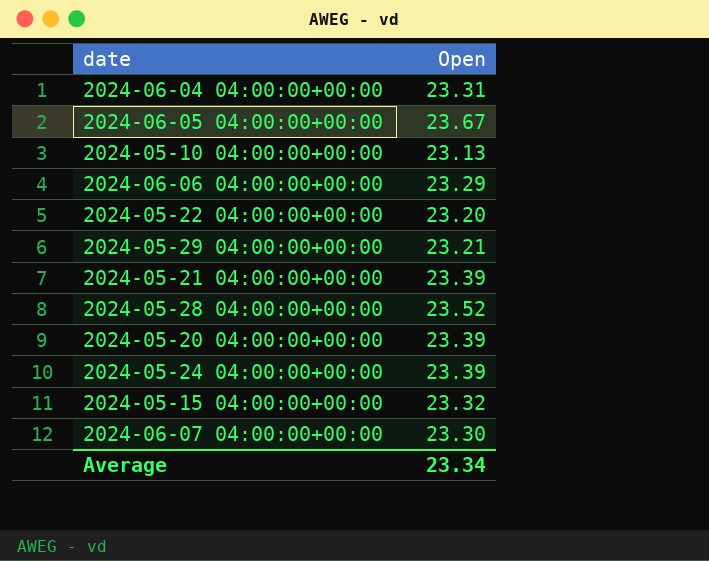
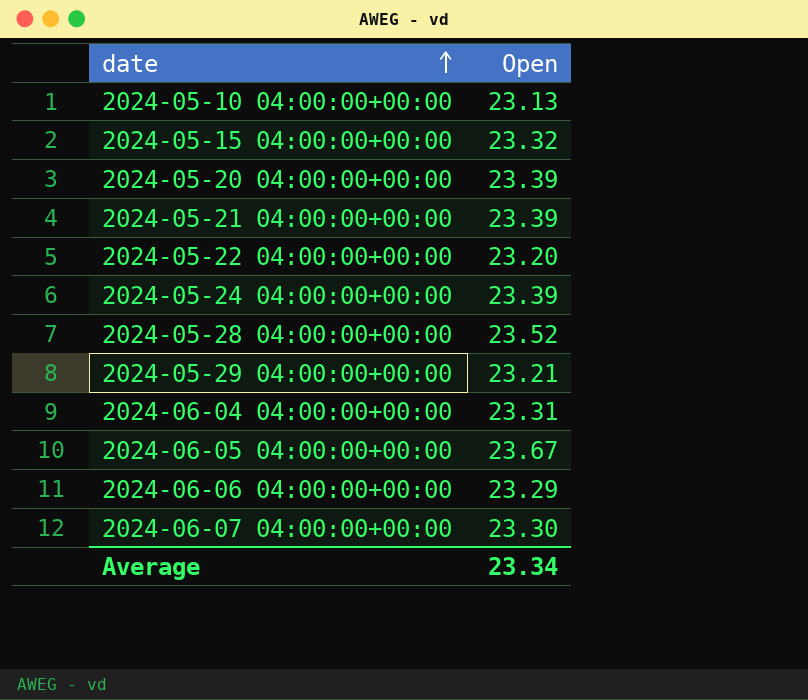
row order: none -> date ascending

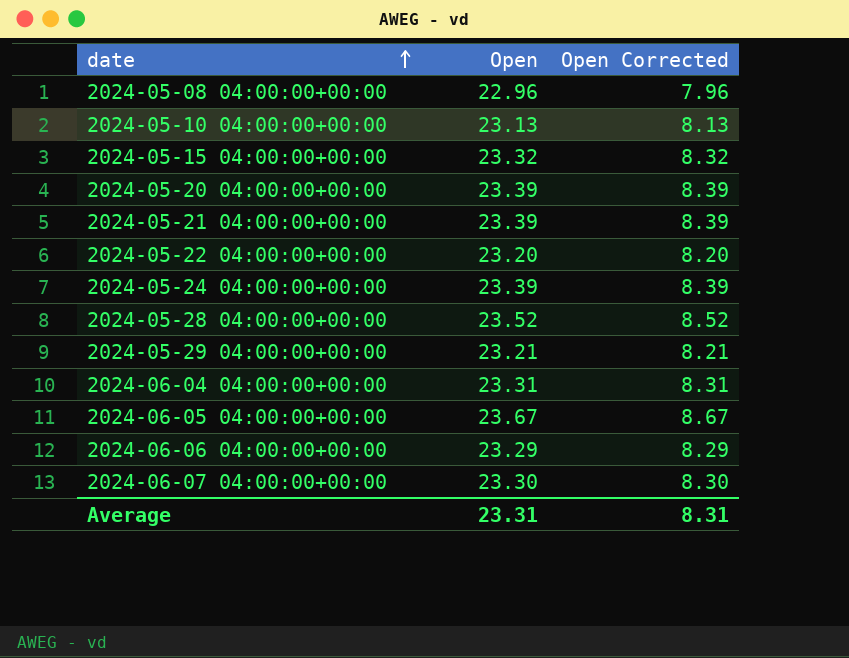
column Open Corrected | formula: none -> [Open] - 15
row 2024-05-08 04:00:00+00:00: none -> 22.96 | 7.96
Average | Open: 23.34 -> 23.31

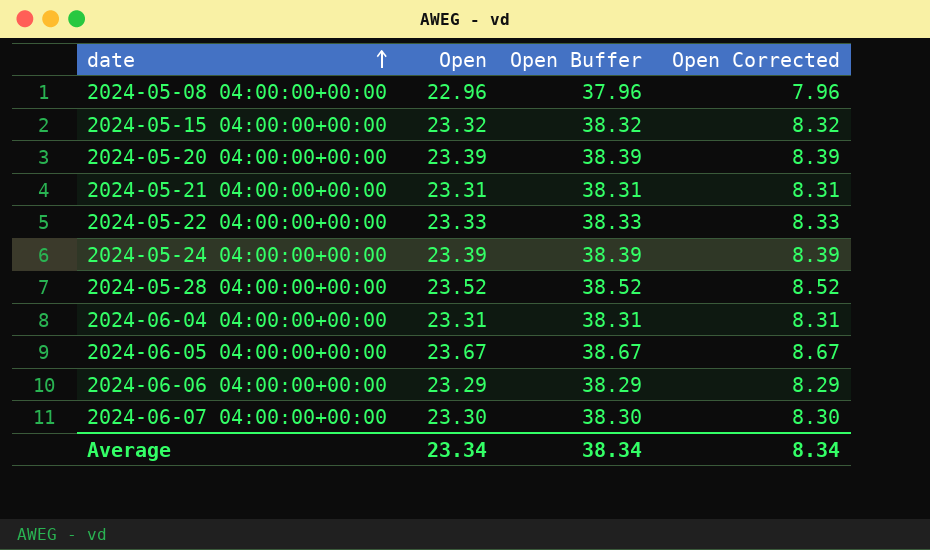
column Open Buffer | formula: none -> [Open] + 15
row 2024-05-10 04:00:00+00:00: 23.13 | 8.13 -> none
row 2024-05-29 04:00:00+00:00: 23.21 | 8.21 -> none
2024-05-21 04:00:00+00:00 | Open: 23.39 -> 23.31
2024-05-21 04:00:00+00:00 | Open Corrected: 8.39 -> 8.31
2024-05-22 04:00:00+00:00 | Open: 23.20 -> 23.33
2024-05-22 04:00:00+00:00 | Open Corrected: 8.20 -> 8.33
Average | Open: 23.31 -> 23.34
Average | Open Corrected: 8.31 -> 8.34

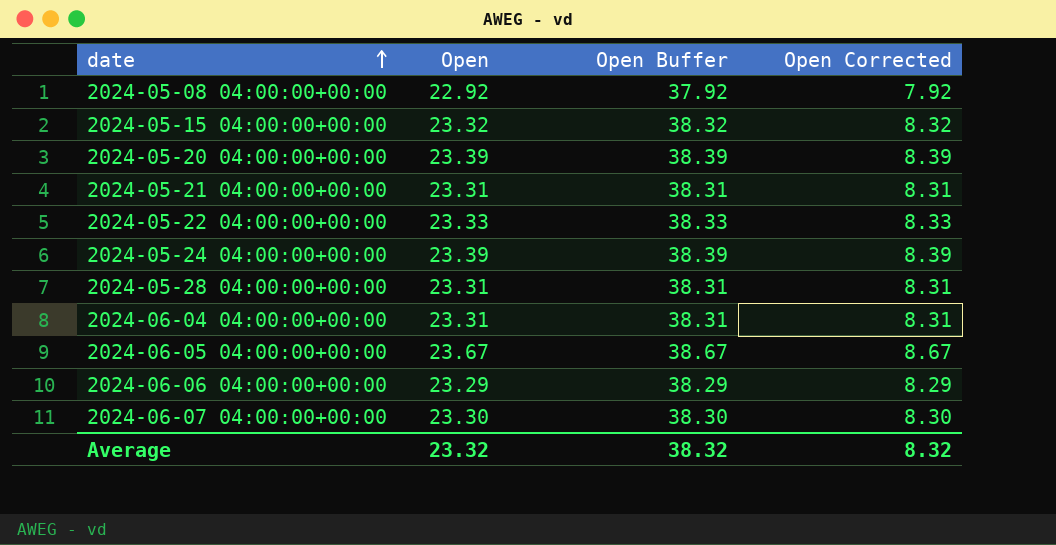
2024-05-08 04:00:00+00:00 | Open: 22.96 -> 22.92
2024-05-08 04:00:00+00:00 | Open Buffer: 37.96 -> 37.92
2024-05-08 04:00:00+00:00 | Open Corrected: 7.96 -> 7.92
2024-05-28 04:00:00+00:00 | Open: 23.52 -> 23.31
2024-05-28 04:00:00+00:00 | Open Buffer: 38.52 -> 38.31
2024-05-28 04:00:00+00:00 | Open Corrected: 8.52 -> 8.31
Average | Open: 23.34 -> 23.32
Average | Open Buffer: 38.34 -> 38.32
Average | Open Corrected: 8.34 -> 8.32

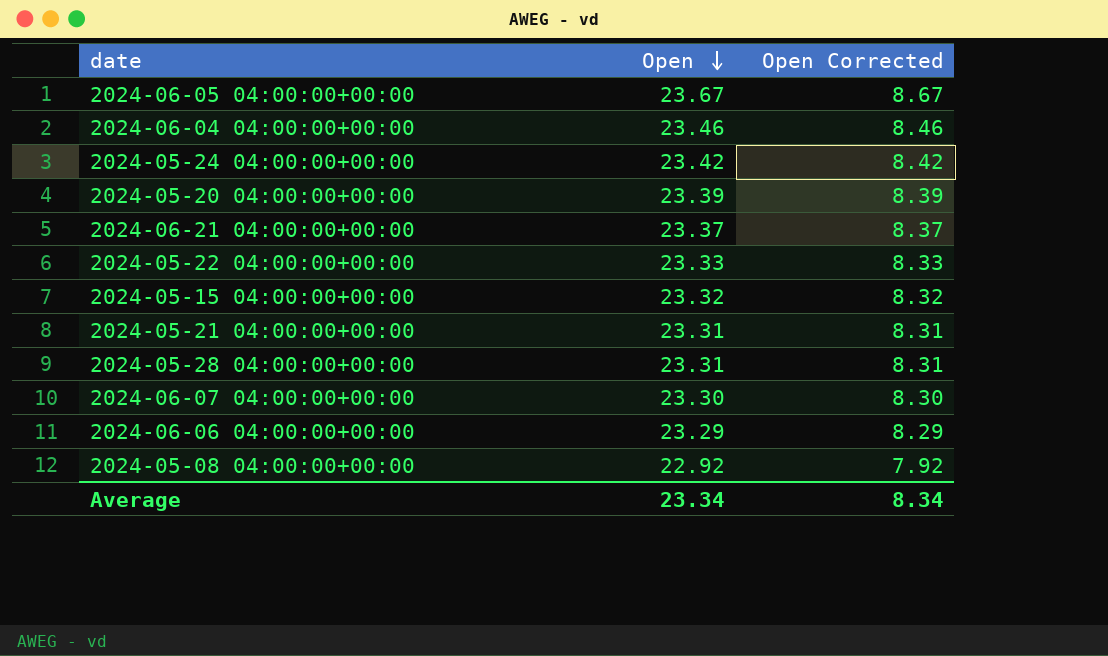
row order: date ascending -> Open descending
column Open Buffer | formula: [Open] + 15 -> none
2024-06-04 04:00:00+00:00 | Open: 23.31 -> 23.46
2024-06-04 04:00:00+00:00 | Open Corrected: 8.31 -> 8.46
2024-05-24 04:00:00+00:00 | Open: 23.39 -> 23.42
2024-05-24 04:00:00+00:00 | Open Corrected: 8.39 -> 8.42
row 2024-06-21 04:00:00+00:00: none -> 23.37 | 8.37
Average | Open: 23.32 -> 23.34
Average | Open Corrected: 8.32 -> 8.34

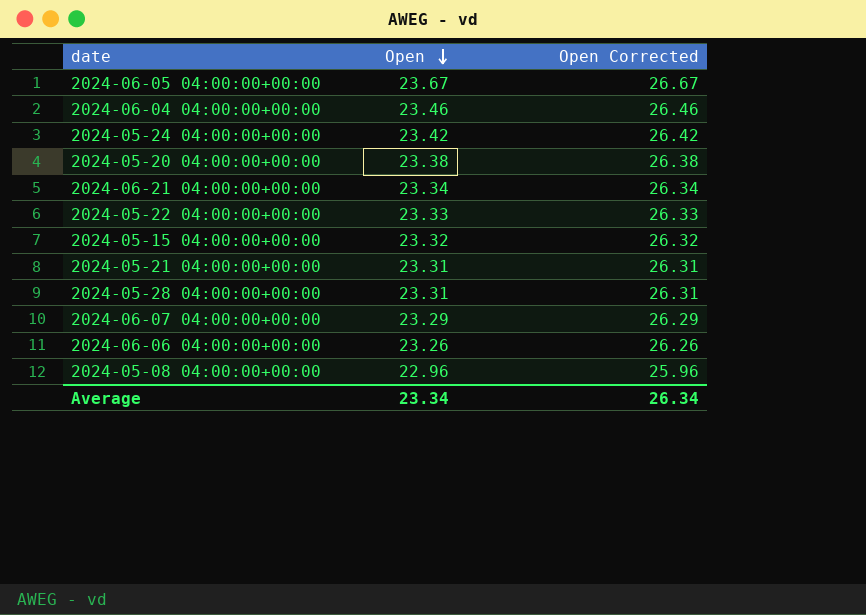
column Open Corrected | formula: [Open] - 15 -> [Open] + 3
2024-05-20 04:00:00+00:00 | Open: 23.39 -> 23.38
2024-06-21 04:00:00+00:00 | Open: 23.37 -> 23.34
2024-06-07 04:00:00+00:00 | Open: 23.30 -> 23.29
2024-06-06 04:00:00+00:00 | Open: 23.29 -> 23.26
2024-05-08 04:00:00+00:00 | Open: 22.92 -> 22.96
Average | Open Corrected: 8.34 -> 26.34

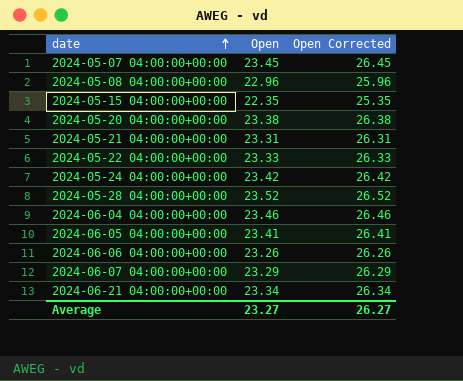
row order: Open descending -> date ascending
row 2024-05-07 04:00:00+00:00: none -> 23.45 | 26.45
2024-05-15 04:00:00+00:00 | Open: 23.32 -> 22.35
2024-05-15 04:00:00+00:00 | Open Corrected: 26.32 -> 25.35
2024-05-28 04:00:00+00:00 | Open: 23.31 -> 23.52
2024-05-28 04:00:00+00:00 | Open Corrected: 26.31 -> 26.52
2024-06-05 04:00:00+00:00 | Open: 23.67 -> 23.41
2024-06-05 04:00:00+00:00 | Open Corrected: 26.67 -> 26.41
Average | Open: 23.34 -> 23.27
Average | Open Corrected: 26.34 -> 26.27

